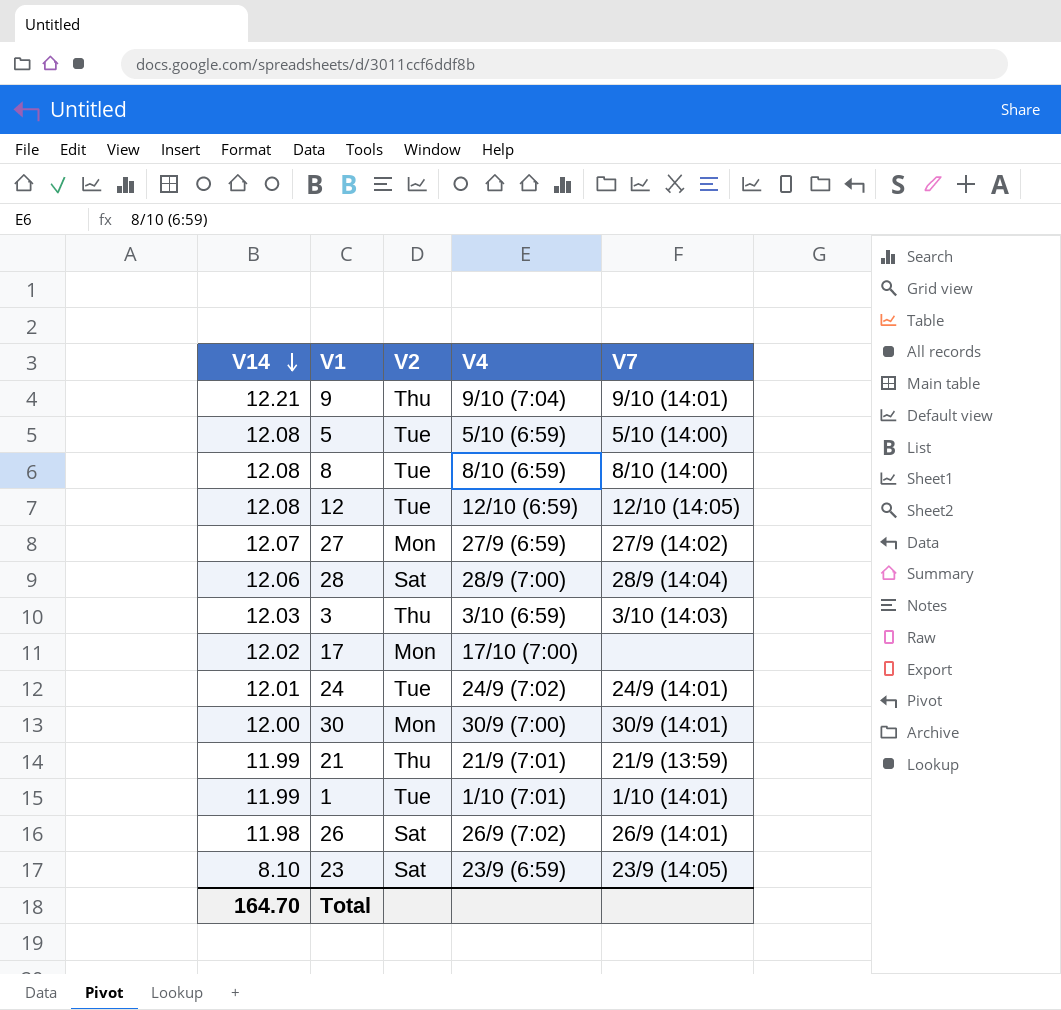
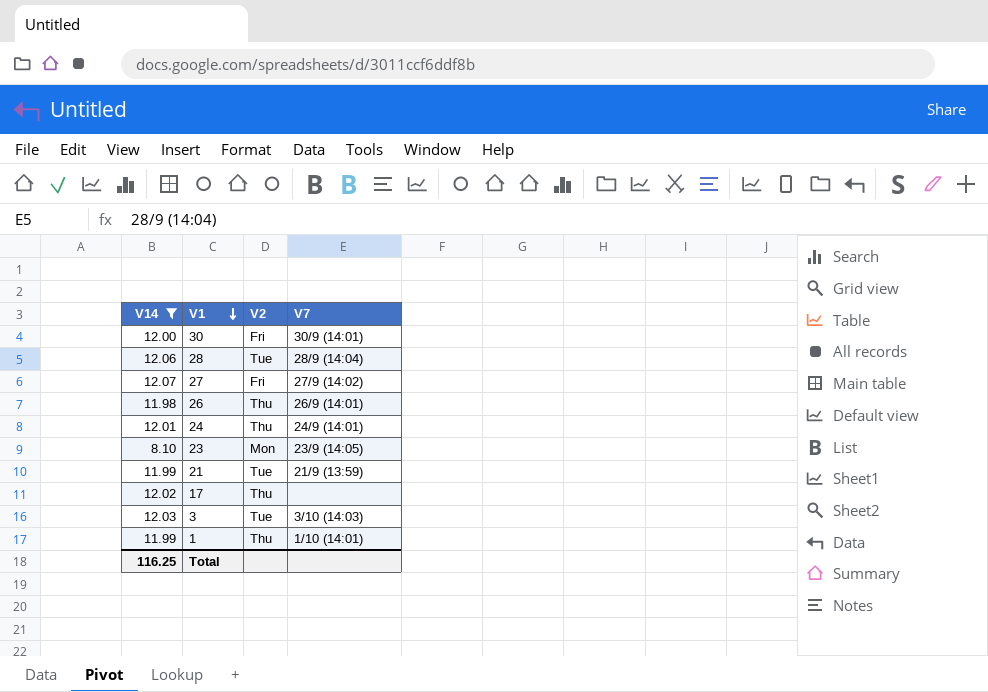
filter: none -> V14 <= 12.07
row order: V14 descending -> V1 descending
column V4 | position: 4 -> none
30 | V2: Mon -> Fri
28 | V2: Sat -> Tue
27 | V2: Mon -> Fri
26 | V2: Sat -> Thu
24 | V2: Tue -> Thu
23 | V2: Sat -> Mon
21 | V2: Thu -> Tue
17 | V2: Mon -> Thu
3 | V2: Thu -> Tue
1 | V2: Tue -> Thu
Total | V14: 164.70 -> 116.25

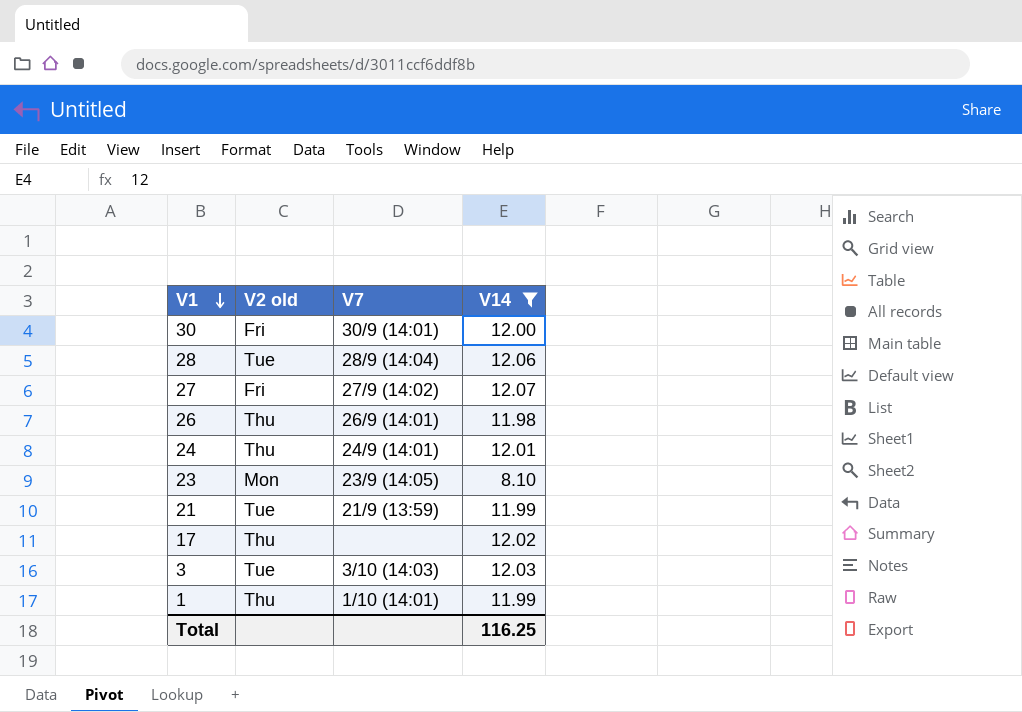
column name: V2 -> V2 old
column V14 | position: 1 -> 4

